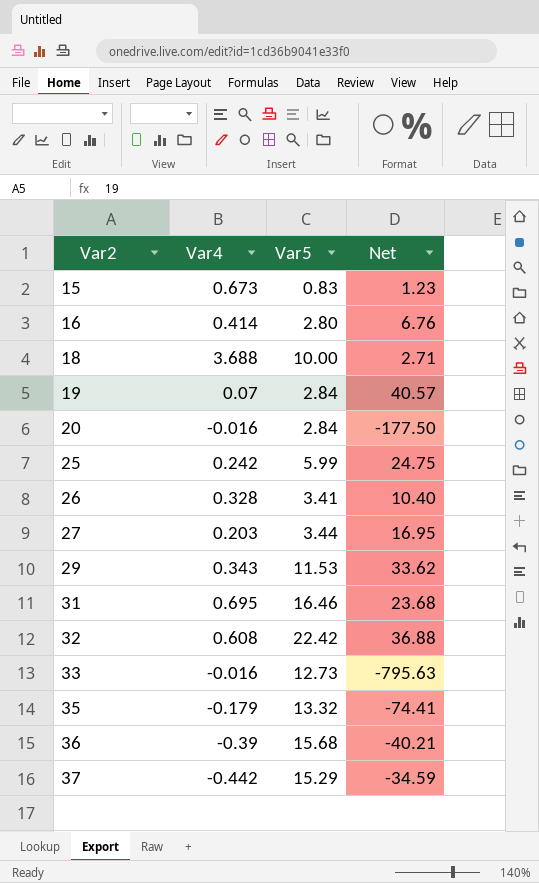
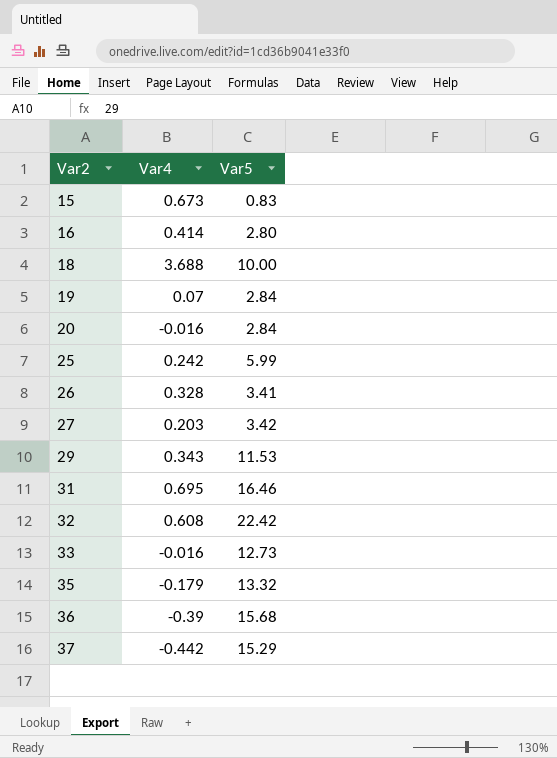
column Net | formula: [Var5] / [Var4] -> none
27 | Var5: 3.44 -> 3.42

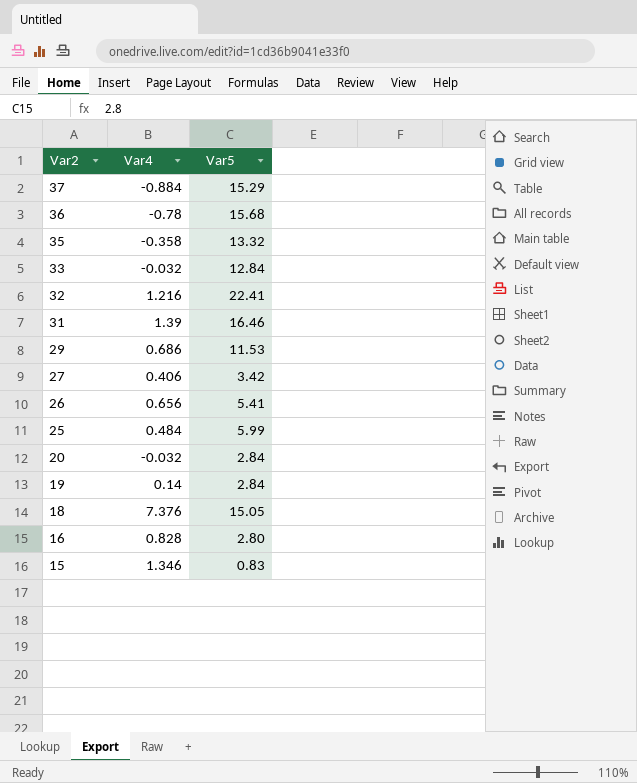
row order: Var2 ascending -> Var2 descending
37 | Var4: -0.442 -> -0.884
36 | Var4: -0.39 -> -0.78
35 | Var4: -0.179 -> -0.358
33 | Var4: -0.016 -> -0.032
33 | Var5: 12.73 -> 12.84
32 | Var4: 0.608 -> 1.216
32 | Var5: 22.42 -> 22.41
31 | Var4: 0.695 -> 1.39
29 | Var4: 0.343 -> 0.686
27 | Var4: 0.203 -> 0.406
26 | Var4: 0.328 -> 0.656
26 | Var5: 3.41 -> 5.41
25 | Var4: 0.242 -> 0.484
20 | Var4: -0.016 -> -0.032
19 | Var4: 0.07 -> 0.14
18 | Var4: 3.688 -> 7.376
18 | Var5: 10.00 -> 15.05
16 | Var4: 0.414 -> 0.828
15 | Var4: 0.673 -> 1.346

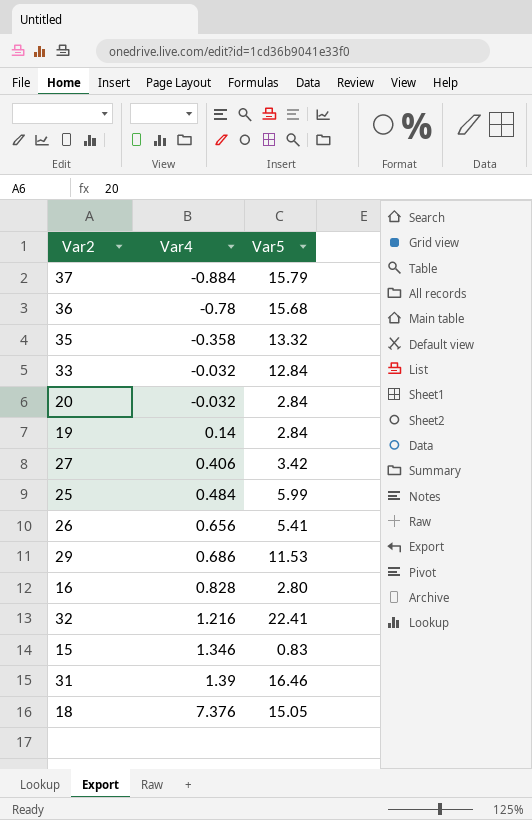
row order: Var2 descending -> Var4 ascending
37 | Var5: 15.29 -> 15.79

